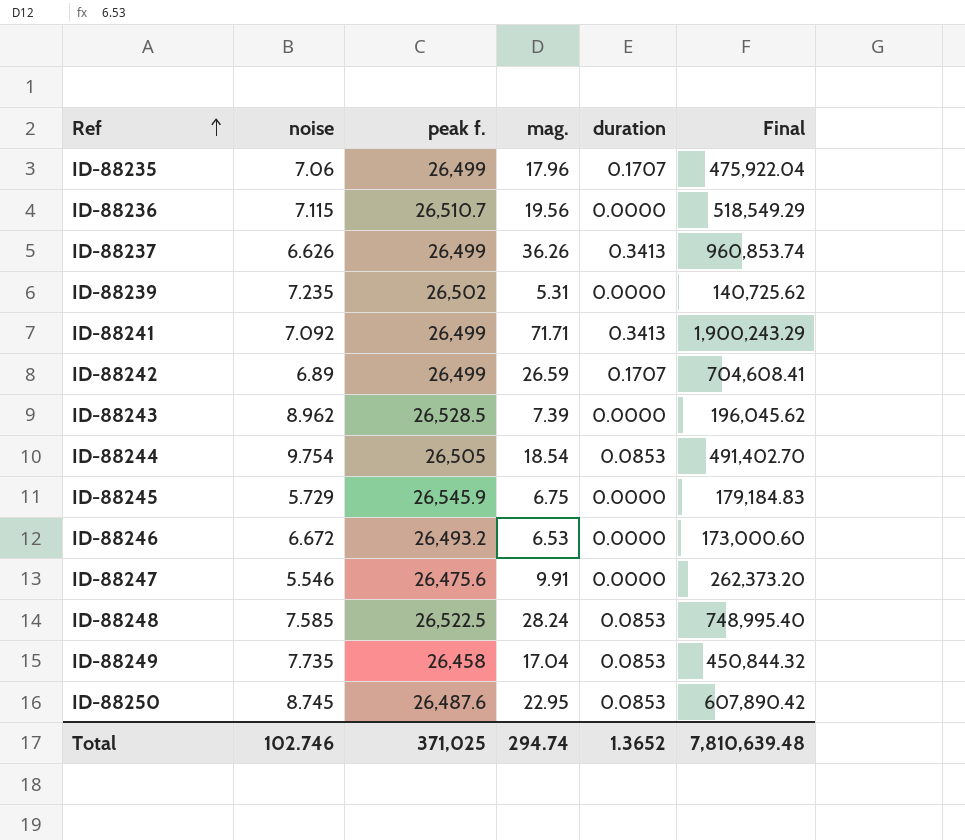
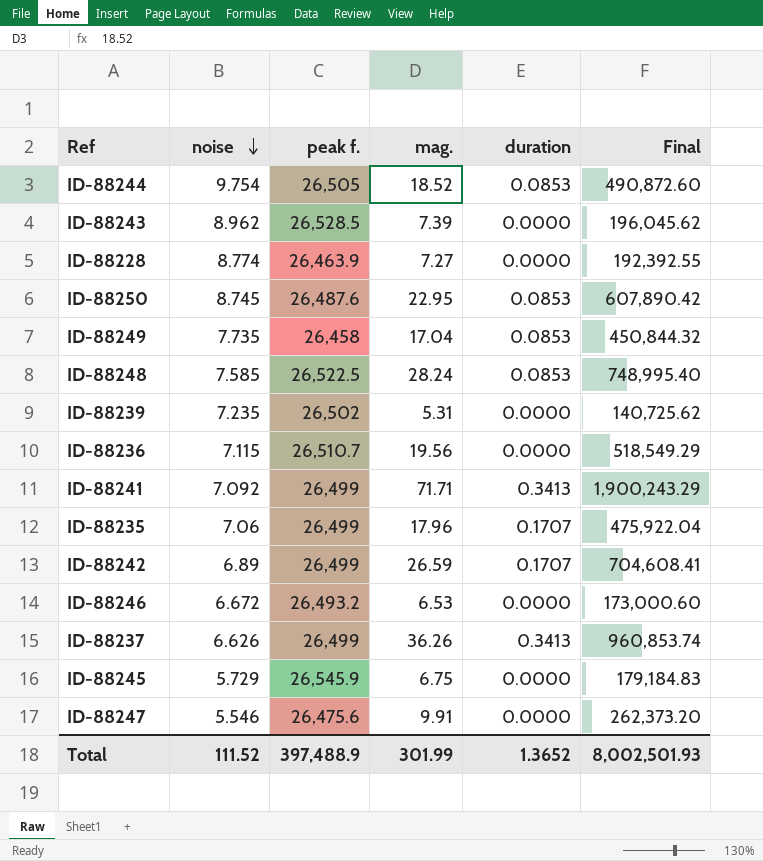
row order: Ref ascending -> noise descending
ID-88244 | mag.: 18.54 -> 18.52
ID-88244 | Final: 491,402.70 -> 490,872.60
row ID-88228: none -> 8.774 | 26,463.9 | 7.27 | 0.0000 | 192,392.55
Total | noise: 102.746 -> 111.52
Total | peak f.: 371,025 -> 397,488.9
Total | mag.: 294.74 -> 301.99
Total | Final: 7,810,639.48 -> 8,002,501.93

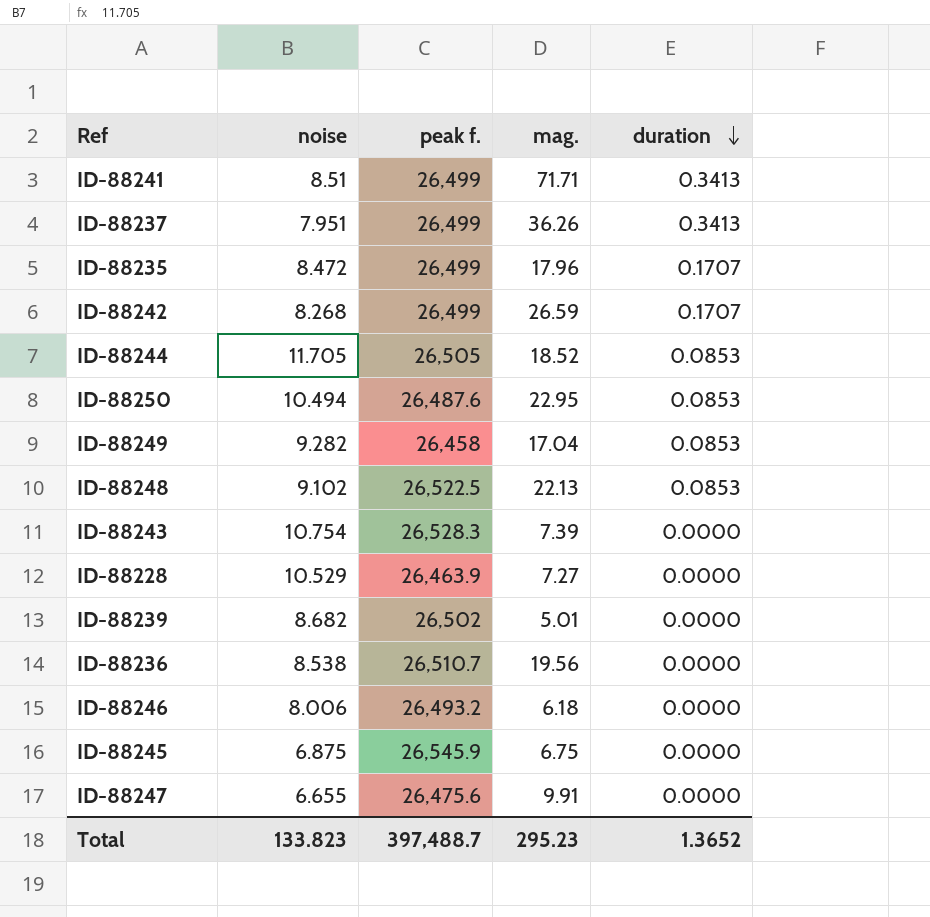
row order: noise descending -> duration descending
column Final | formula: [peak f.] * [mag.] -> none
ID-88241 | noise: 7.092 -> 8.51
ID-88237 | noise: 6.626 -> 7.951
ID-88235 | noise: 7.06 -> 8.472
ID-88242 | noise: 6.89 -> 8.268
ID-88244 | noise: 9.754 -> 11.705
ID-88250 | noise: 8.745 -> 10.494
ID-88249 | noise: 7.735 -> 9.282
ID-88248 | noise: 7.585 -> 9.102
ID-88248 | mag.: 28.24 -> 22.13
ID-88243 | noise: 8.962 -> 10.754
ID-88243 | peak f.: 26,528.5 -> 26,528.3
ID-88228 | noise: 8.774 -> 10.529
ID-88239 | noise: 7.235 -> 8.682
ID-88239 | mag.: 5.31 -> 5.01
ID-88236 | noise: 7.115 -> 8.538
ID-88246 | noise: 6.672 -> 8.006
ID-88246 | mag.: 6.53 -> 6.18
ID-88245 | noise: 5.729 -> 6.875
ID-88247 | noise: 5.546 -> 6.655
Total | noise: 111.52 -> 133.823
Total | peak f.: 397,488.9 -> 397,488.7
Total | mag.: 301.99 -> 295.23

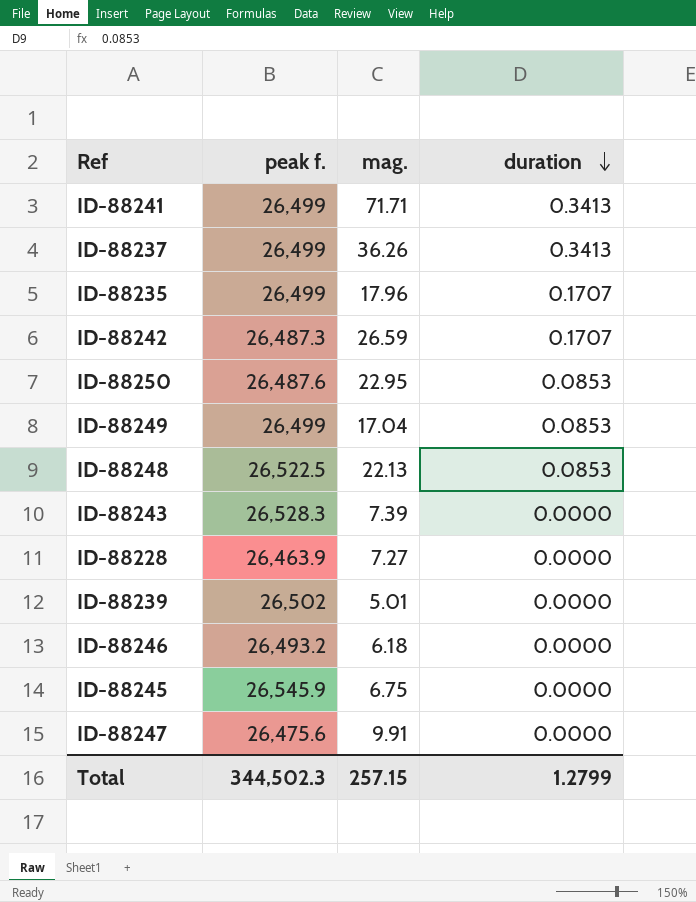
column noise | position: 2 -> none
row ID-88244: 11.705 | 26,505 | 18.52 | 0.0853 -> none
row ID-88236: 8.538 | 26,510.7 | 19.56 | 0.0000 -> none
ID-88242 | peak f.: 26,499 -> 26,487.3
ID-88249 | peak f.: 26,458 -> 26,499
Total | peak f.: 397,488.7 -> 344,502.3
Total | mag.: 295.23 -> 257.15
Total | duration: 1.3652 -> 1.2799

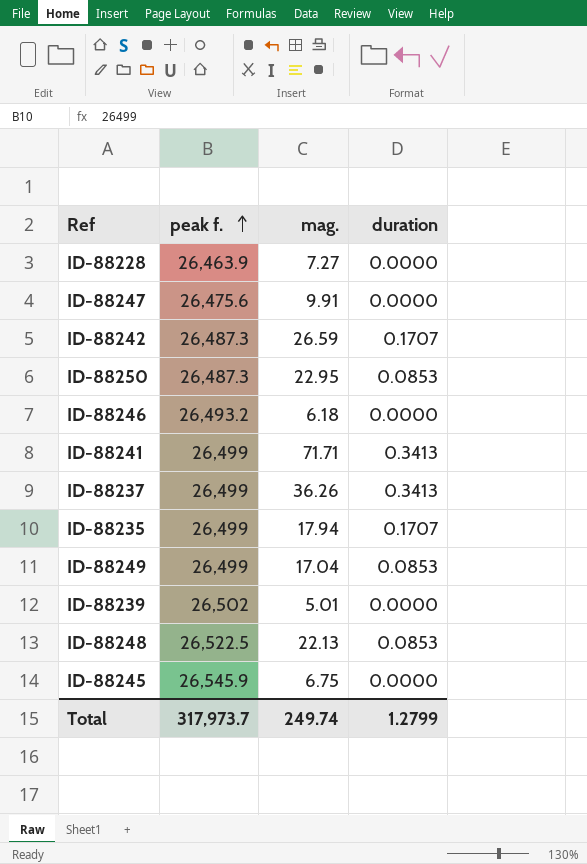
row order: duration descending -> peak f. ascending
row ID-88243: 26,528.3 | 7.39 | 0.0000 -> none
ID-88250 | peak f.: 26,487.6 -> 26,487.3
ID-88235 | mag.: 17.96 -> 17.94
Total | peak f.: 344,502.3 -> 317,973.7
Total | mag.: 257.15 -> 249.74

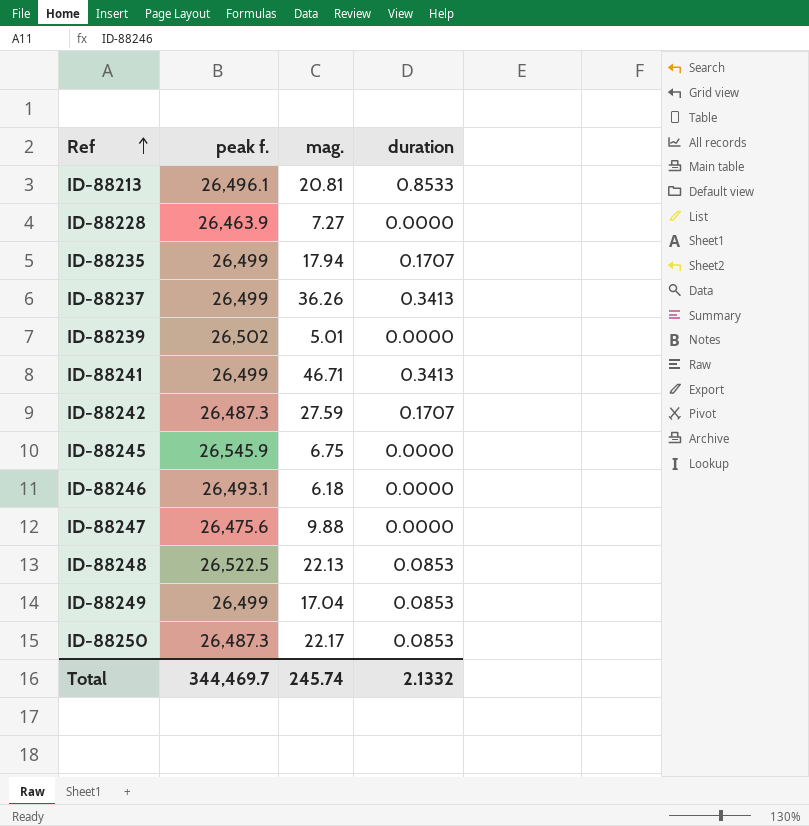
row order: peak f. ascending -> Ref ascending
row ID-88213: none -> 26,496.1 | 20.81 | 0.8533
ID-88241 | mag.: 71.71 -> 46.71
ID-88242 | mag.: 26.59 -> 27.59
ID-88246 | peak f.: 26,493.2 -> 26,493.1
ID-88247 | mag.: 9.91 -> 9.88
ID-88250 | mag.: 22.95 -> 22.17
Total | peak f.: 317,973.7 -> 344,469.7
Total | mag.: 249.74 -> 245.74
Total | duration: 1.2799 -> 2.1332

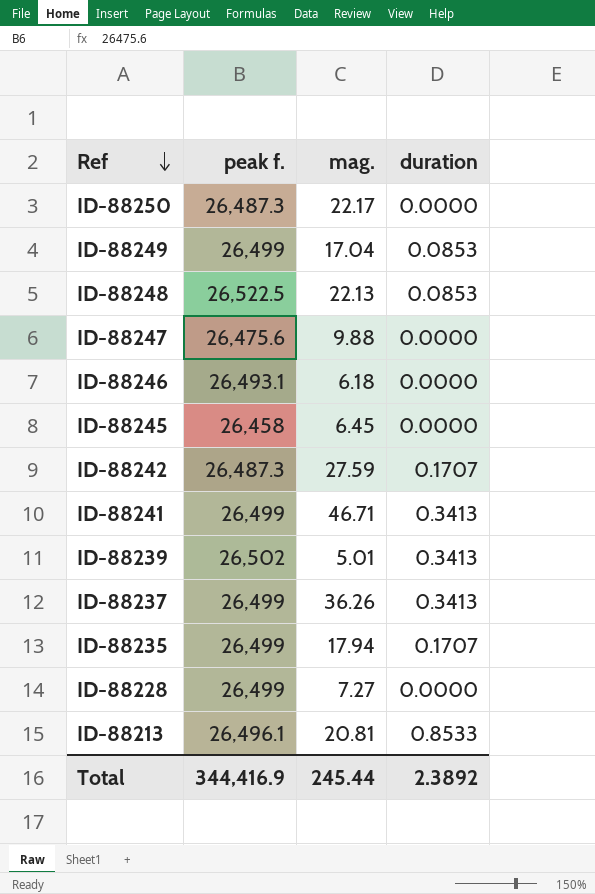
row order: Ref ascending -> Ref descending
ID-88250 | duration: 0.0853 -> 0.0000
ID-88245 | peak f.: 26,545.9 -> 26,458
ID-88245 | mag.: 6.75 -> 6.45
ID-88239 | duration: 0.0000 -> 0.3413
ID-88228 | peak f.: 26,463.9 -> 26,499
Total | peak f.: 344,469.7 -> 344,416.9
Total | mag.: 245.74 -> 245.44
Total | duration: 2.1332 -> 2.3892

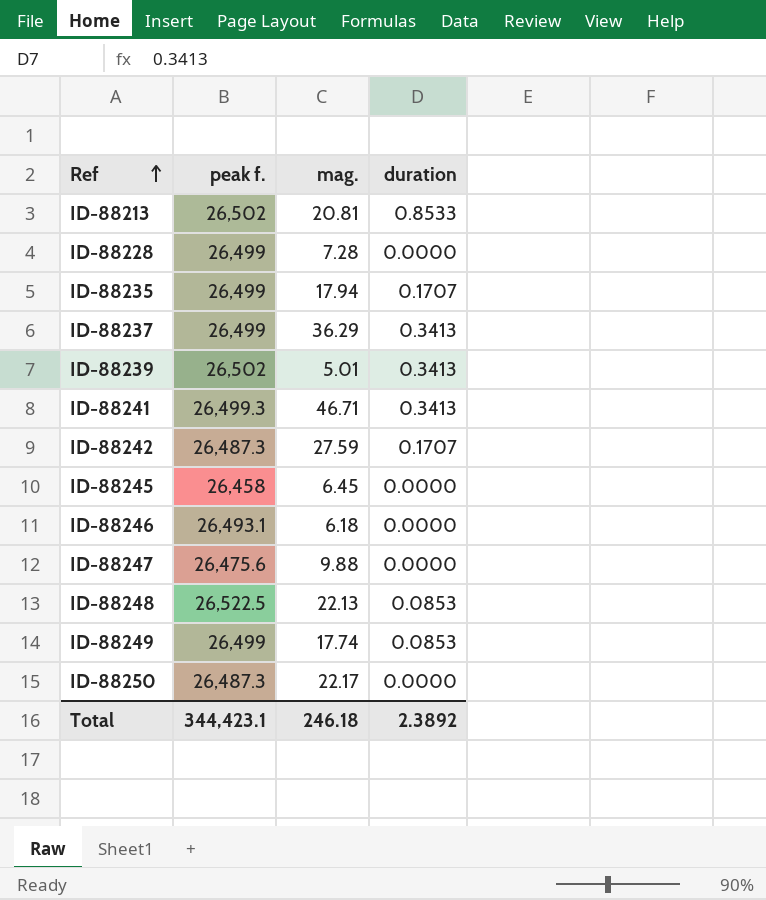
row order: Ref descending -> Ref ascending
ID-88213 | peak f.: 26,496.1 -> 26,502
ID-88228 | mag.: 7.27 -> 7.28
ID-88237 | mag.: 36.26 -> 36.29
ID-88241 | peak f.: 26,499 -> 26,499.3
ID-88249 | mag.: 17.04 -> 17.74
Total | peak f.: 344,416.9 -> 344,423.1
Total | mag.: 245.44 -> 246.18

